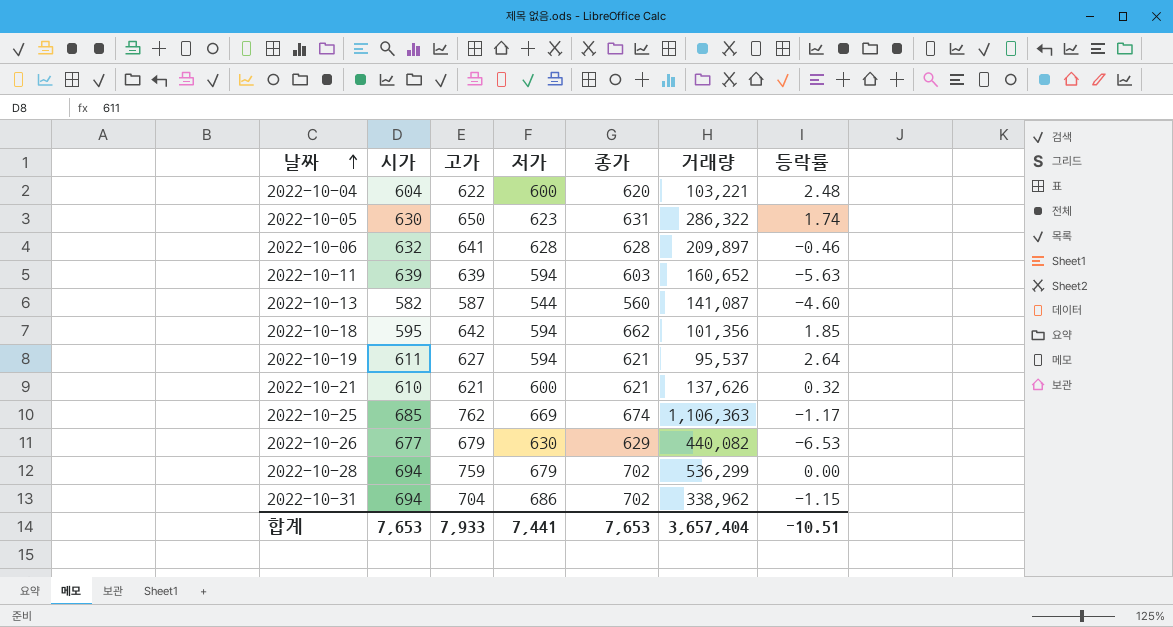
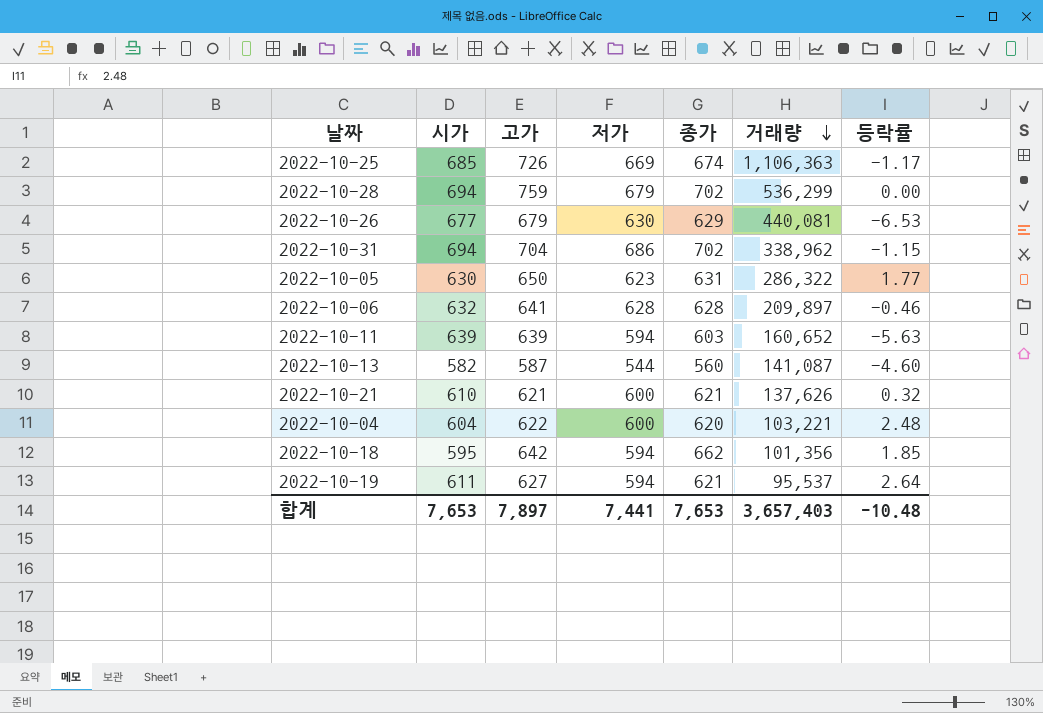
row order: 날짜 ascending -> 거래량 descending
2022-10-25 | 고가: 762 -> 726
2022-10-26 | 거래량: 440,082 -> 440,081
2022-10-05 | 등락률: 1.74 -> 1.77
합계 | 고가: 7,933 -> 7,897
합계 | 거래량: 3,657,404 -> 3,657,403
합계 | 등락률: -10.51 -> -10.48

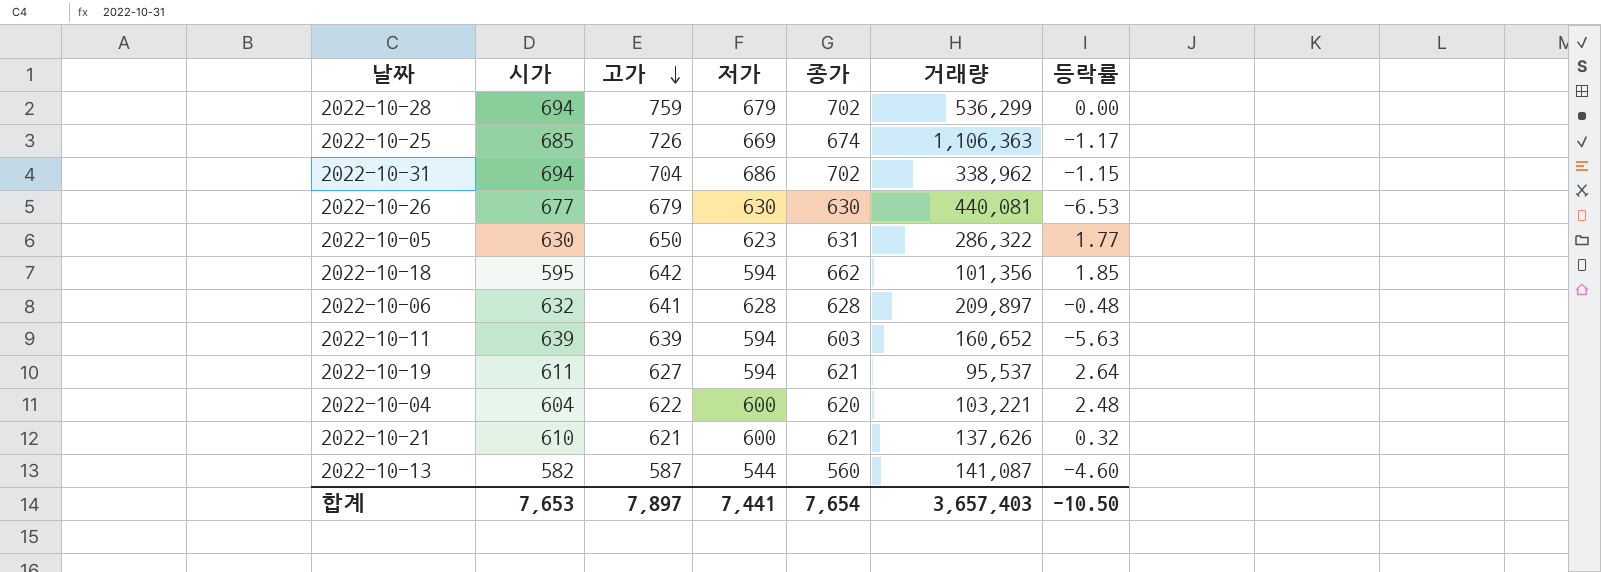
row order: 거래량 descending -> 고가 descending
2022-10-26 | 종가: 629 -> 630
2022-10-06 | 등락률: -0.46 -> -0.48
합계 | 종가: 7,653 -> 7,654
합계 | 등락률: -10.48 -> -10.50

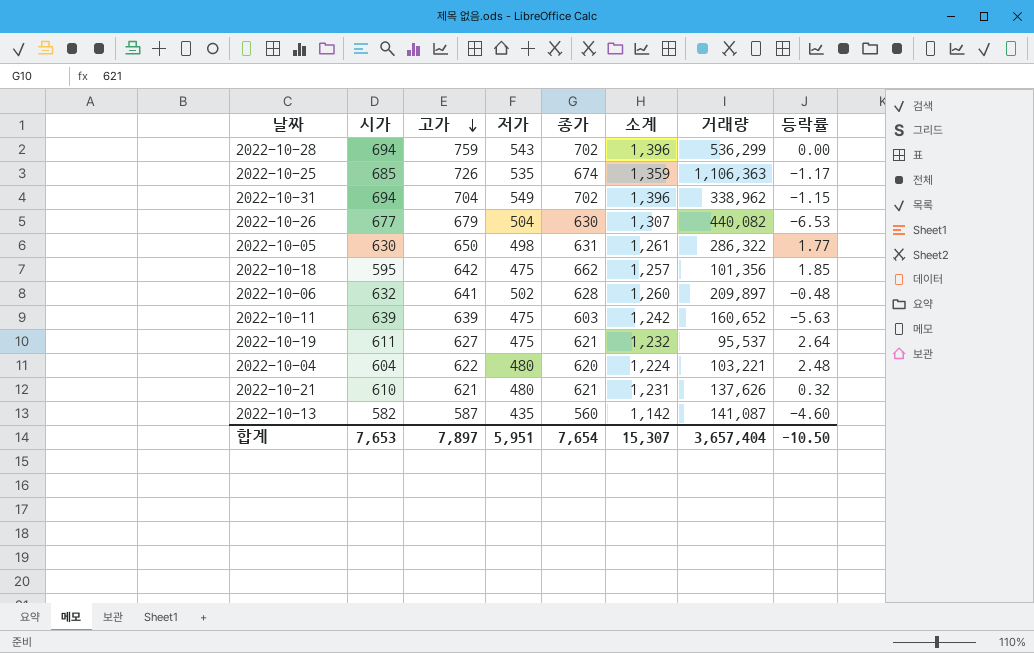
column 소계 | formula: none -> [시가] + [종가]
2022-10-28 | 저가: 679 -> 543
2022-10-25 | 저가: 669 -> 535
2022-10-31 | 저가: 686 -> 549
2022-10-26 | 저가: 630 -> 504
2022-10-26 | 거래량: 440,081 -> 440,082
2022-10-05 | 저가: 623 -> 498
2022-10-18 | 저가: 594 -> 475
2022-10-06 | 저가: 628 -> 502
2022-10-11 | 저가: 594 -> 475
2022-10-19 | 저가: 594 -> 475
2022-10-04 | 저가: 600 -> 480
2022-10-21 | 저가: 600 -> 480
2022-10-13 | 저가: 544 -> 435
합계 | 저가: 7,441 -> 5,951
합계 | 거래량: 3,657,403 -> 3,657,404

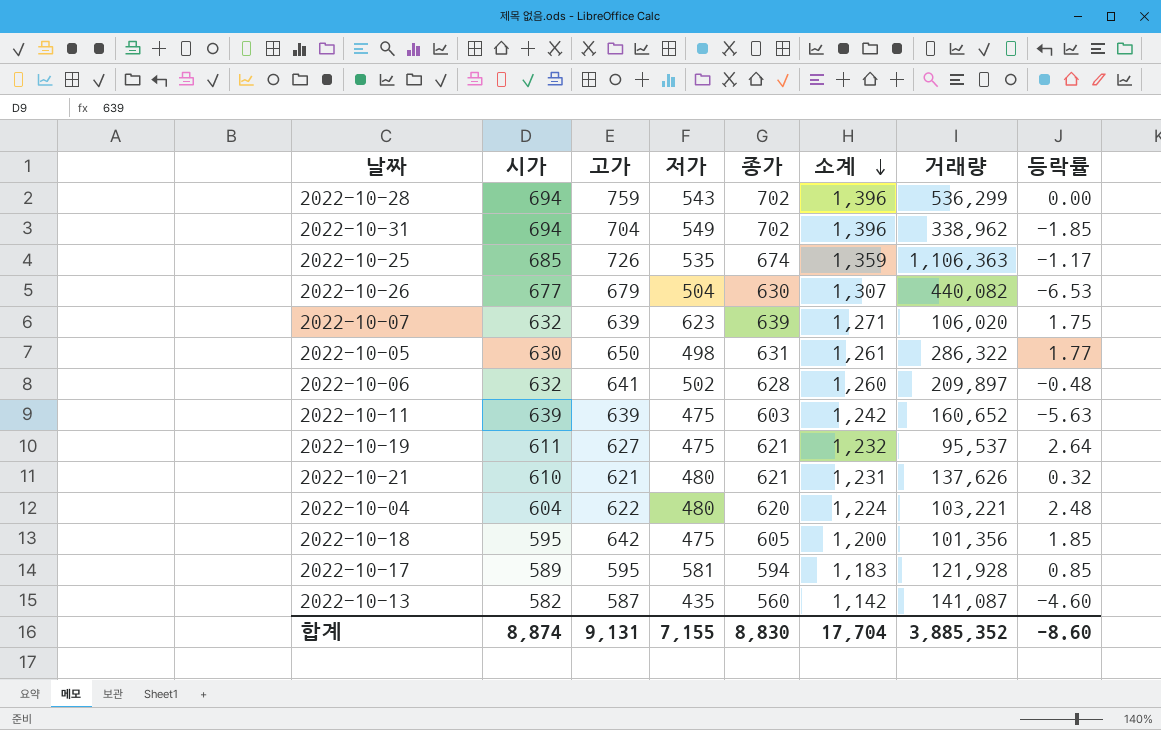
row order: 고가 descending -> 소계 descending
2022-10-31 | 등락률: -1.15 -> -1.85
row 2022-10-07: none -> 632 | 639 | 623 | 639 | 1,271 | 106,020 | 1.75
2022-10-18 | 종가: 662 -> 605
2022-10-18 | 소계: 1,257 -> 1,200
row 2022-10-17: none -> 589 | 595 | 581 | 594 | 1,183 | 121,928 | 0.85
합계 | 시가: 7,653 -> 8,874
합계 | 고가: 7,897 -> 9,131
합계 | 저가: 5,951 -> 7,155
합계 | 종가: 7,654 -> 8,830
합계 | 소계: 15,307 -> 17,704
합계 | 거래량: 3,657,404 -> 3,885,352
합계 | 등락률: -10.50 -> -8.60

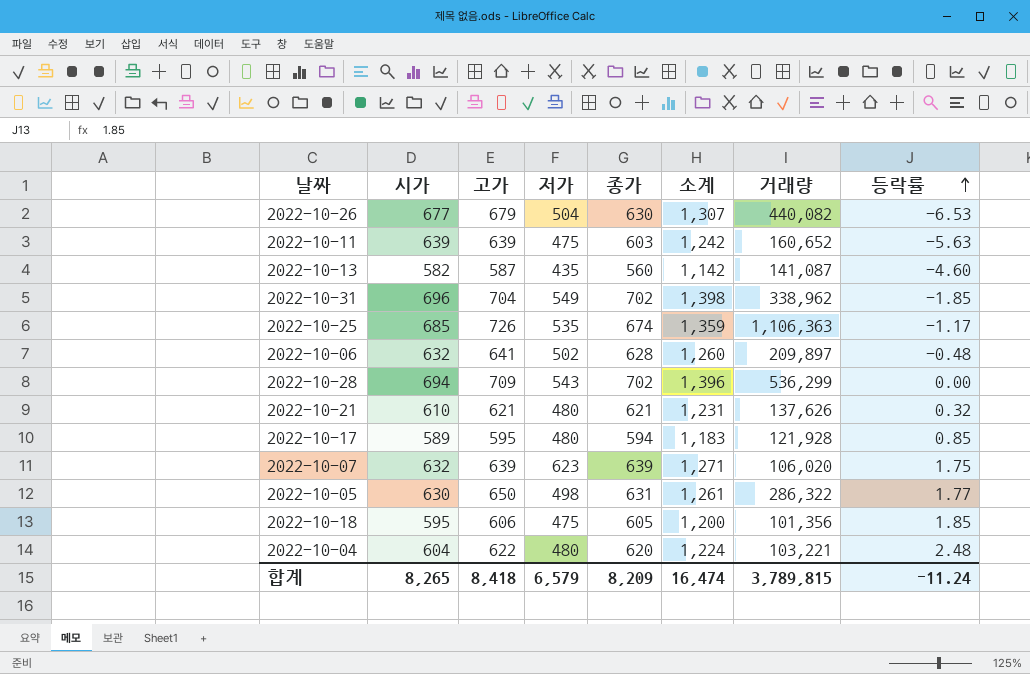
row order: 소계 descending -> 등락률 ascending
row 2022-10-19: 611 | 627 | 475 | 621 | 1,232 | 95,537 | 2.64 -> none
2022-10-31 | 시가: 694 -> 696
2022-10-31 | 소계: 1,396 -> 1,398
2022-10-28 | 고가: 759 -> 709
2022-10-17 | 저가: 581 -> 480
2022-10-18 | 고가: 642 -> 606
합계 | 시가: 8,874 -> 8,265
합계 | 고가: 9,131 -> 8,418
합계 | 저가: 7,155 -> 6,579
합계 | 종가: 8,830 -> 8,209
합계 | 소계: 17,704 -> 16,474
합계 | 거래량: 3,885,352 -> 3,789,815
합계 | 등락률: -8.60 -> -11.24

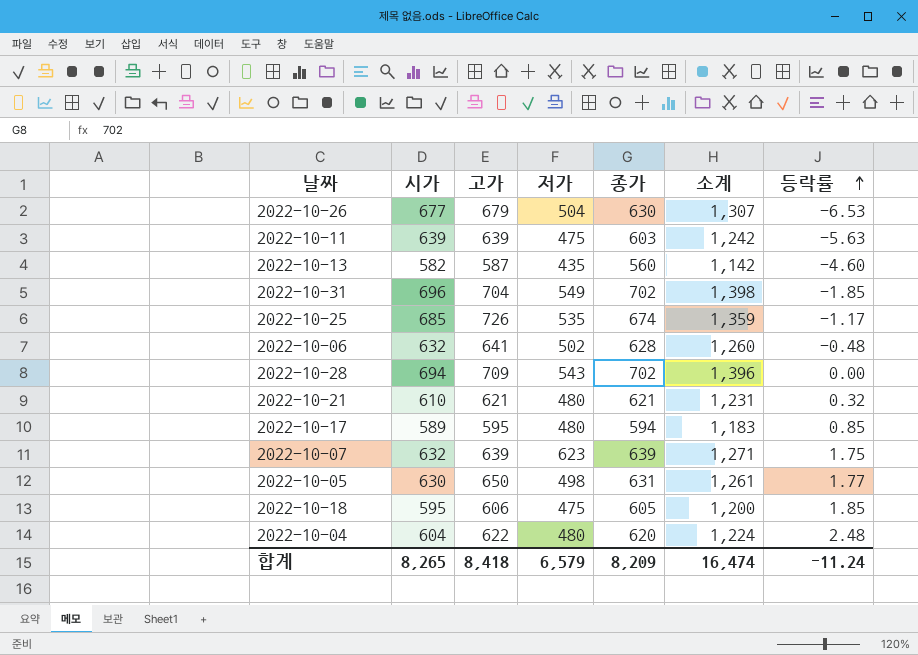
column 거래량 | position: 7 -> none

